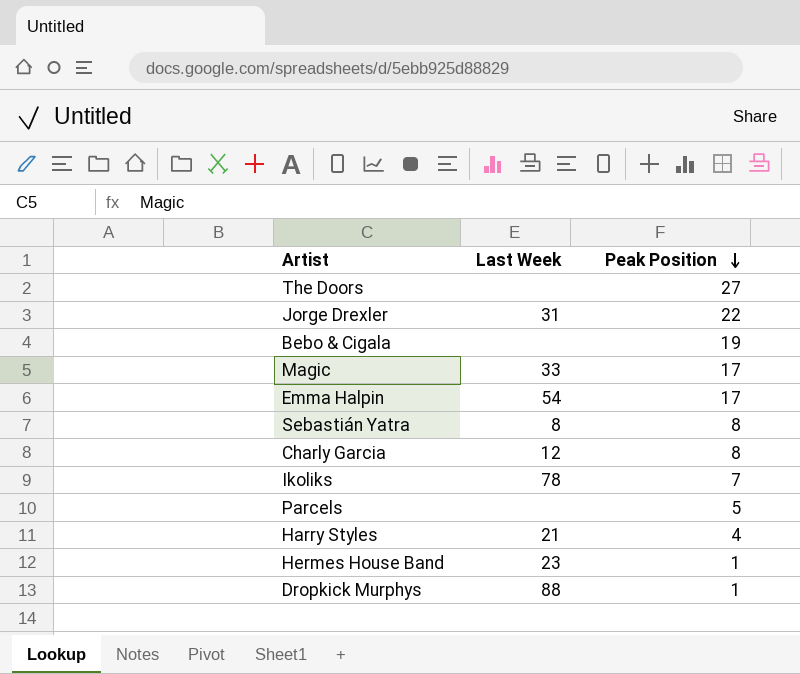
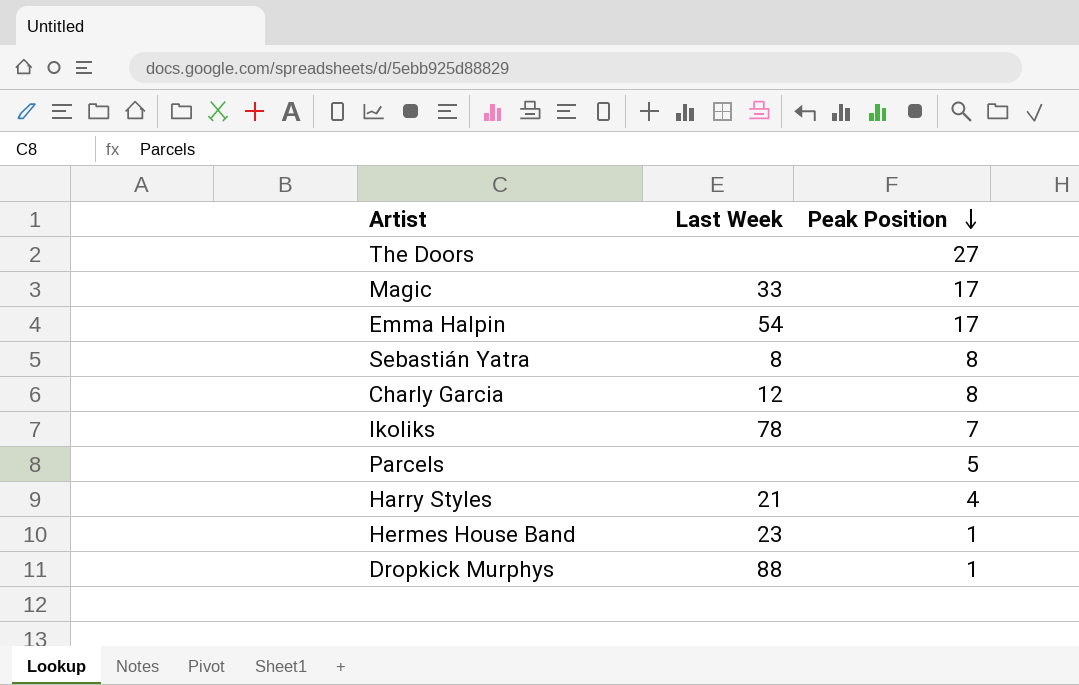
row Jorge Drexler: 31 | 22 -> none
row Bebo & Cigala: none | 19 -> none

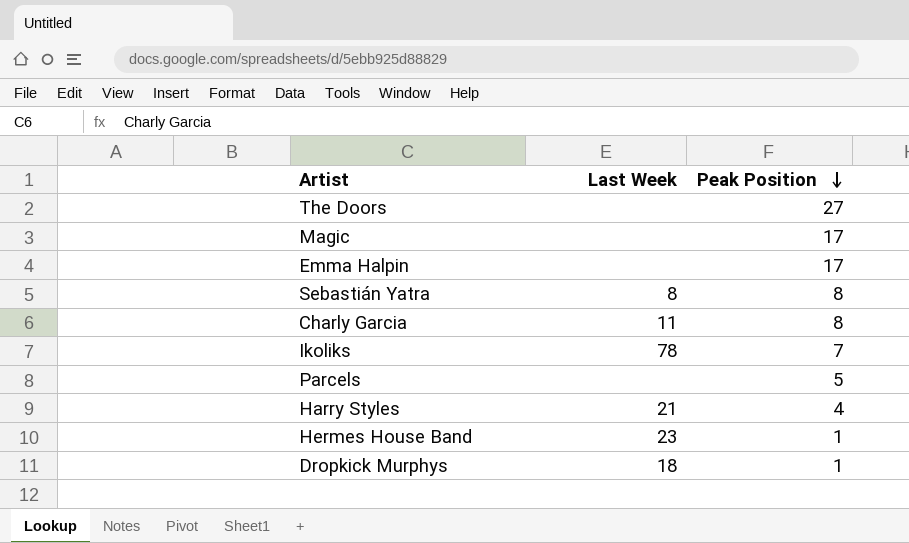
Magic | Last Week: 33 -> none
Emma Halpin | Last Week: 54 -> none
Charly Garcia | Last Week: 12 -> 11
Dropkick Murphys | Last Week: 88 -> 18

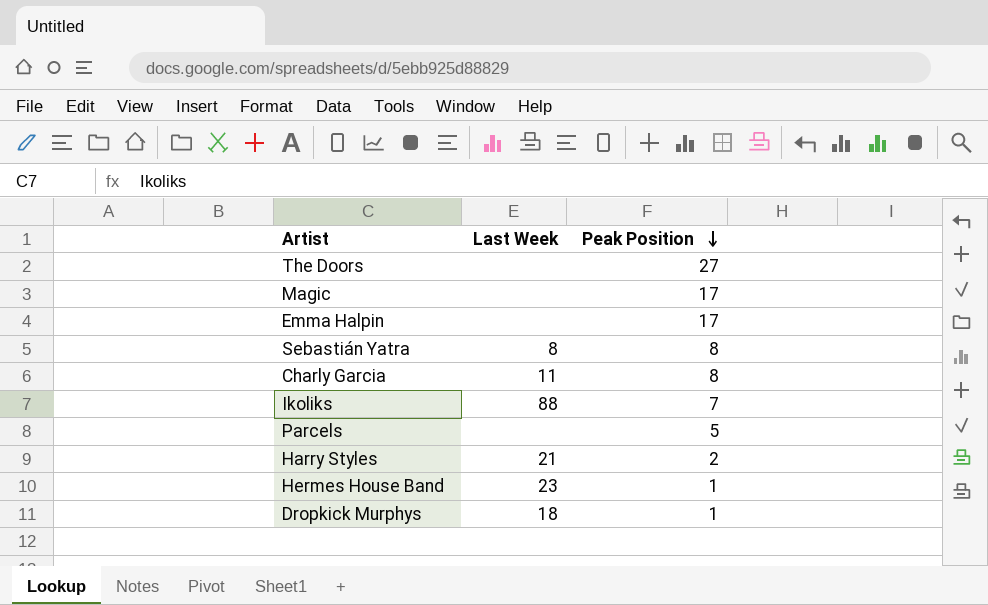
Ikoliks | Last Week: 78 -> 88
Harry Styles | Peak Position: 4 -> 2

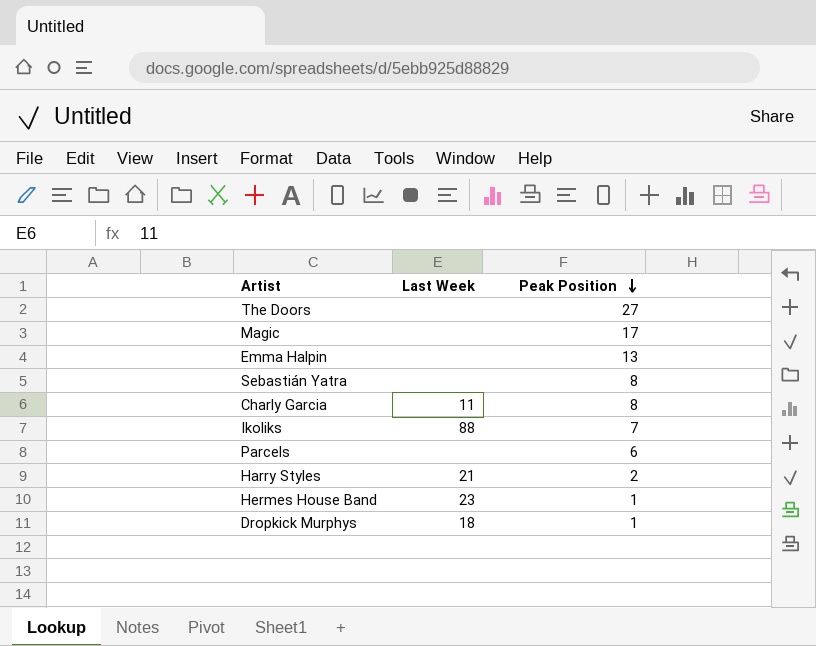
Emma Halpin | Peak Position: 17 -> 13
Sebastián Yatra | Last Week: 8 -> none
Parcels | Peak Position: 5 -> 6

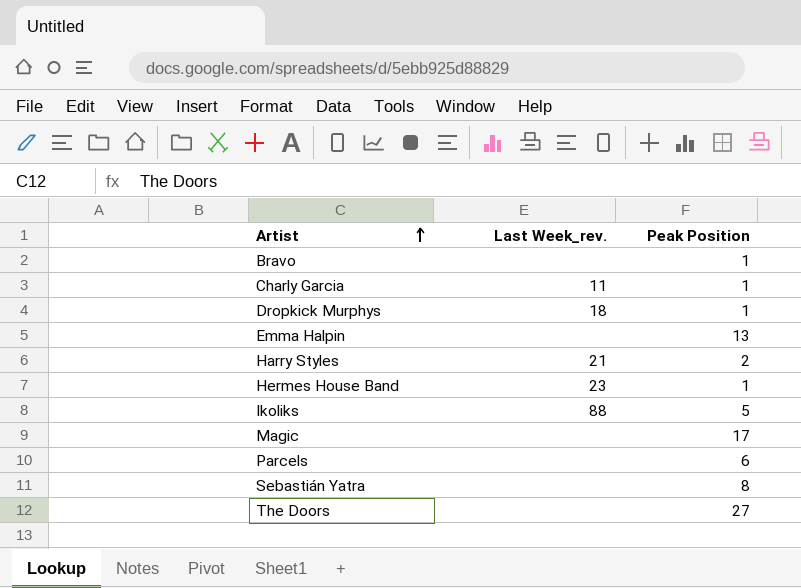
row order: Peak Position descending -> Artist ascending
column name: Last Week -> Last Week_rev.
row Bravo: none -> none | 1
Charly Garcia | Peak Position: 8 -> 1
Ikoliks | Peak Position: 7 -> 5

